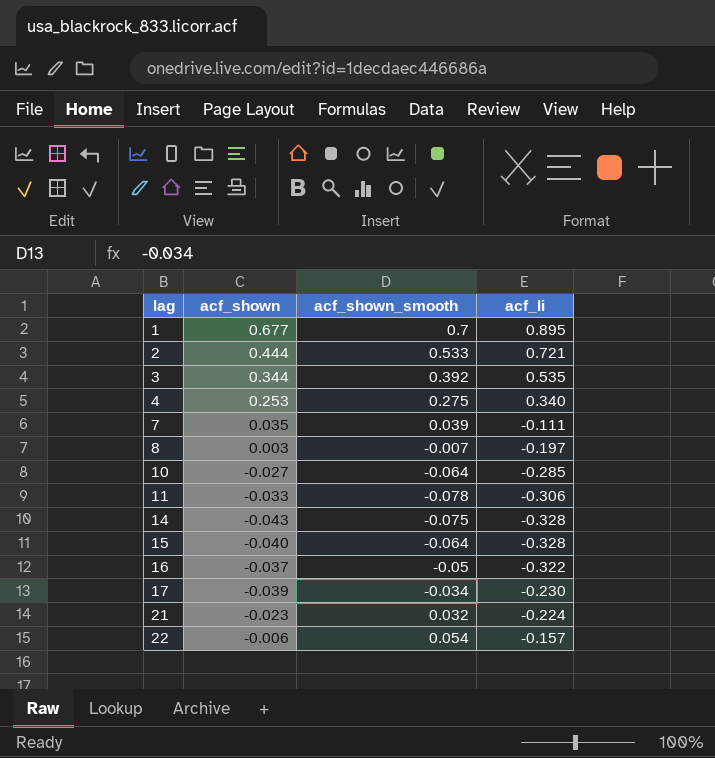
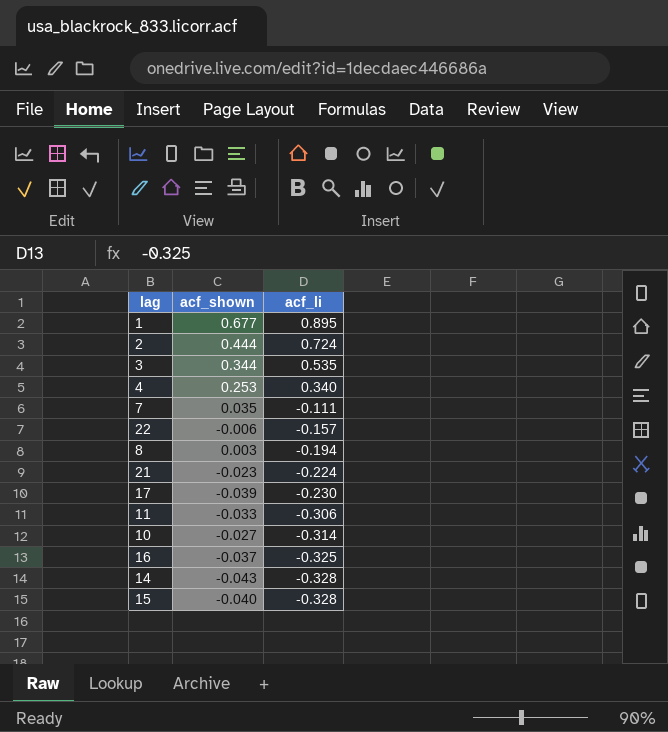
row order: lag ascending -> acf_li descending
column acf_shown_smooth | position: 3 -> none
2 | acf_li: 0.721 -> 0.724
8 | acf_li: -0.197 -> -0.194
10 | acf_li: -0.285 -> -0.314
16 | acf_li: -0.322 -> -0.325

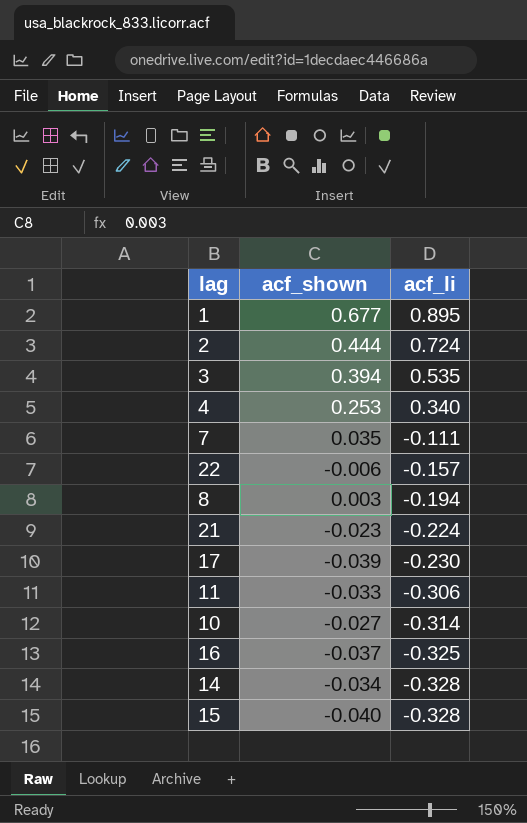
3 | acf_shown: 0.344 -> 0.394
14 | acf_shown: -0.043 -> -0.034

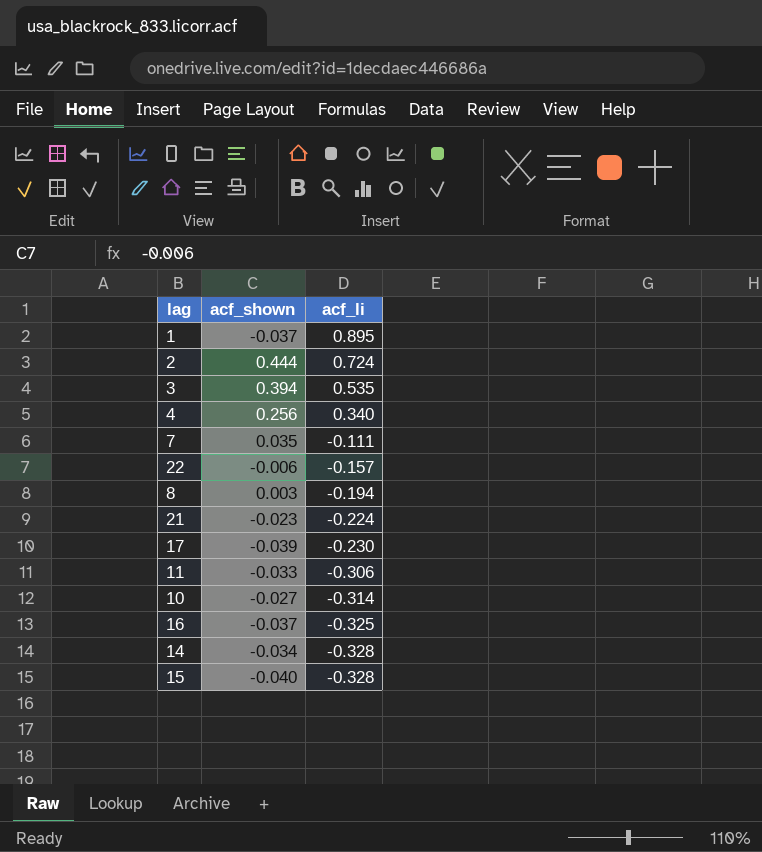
1 | acf_shown: 0.677 -> -0.037
4 | acf_shown: 0.253 -> 0.256

